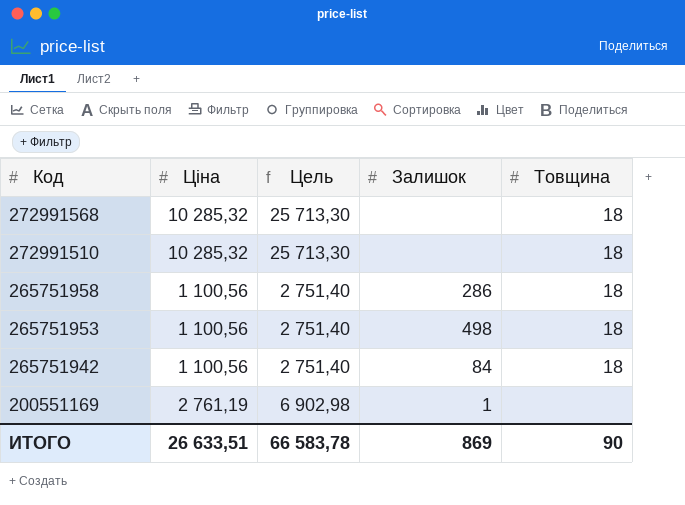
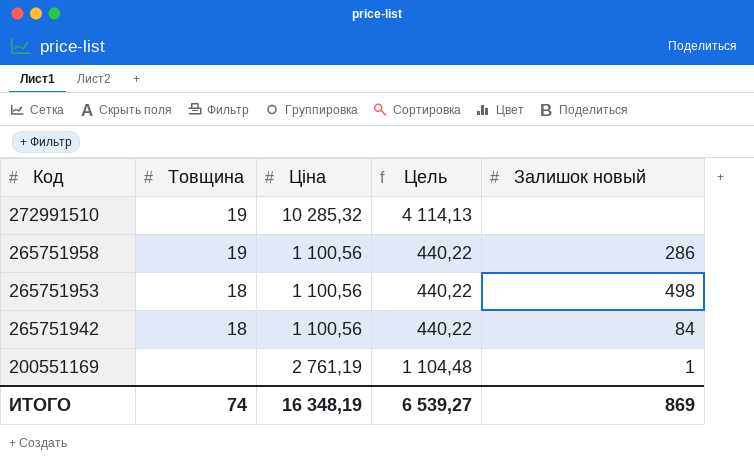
column Товщина | position: 5 -> 2
column Цель | formula: [Ціна] * 2,5 -> [Ціна] * 0,4
column name: Залишок -> Залишок новый
row 272991568: 10 285,32 | 25 713,30 | none | 18 -> none
272991510 | Товщина: 18 -> 19
265751958 | Товщина: 18 -> 19
ИТОГО | Товщина: 90 -> 74
ИТОГО | Ціна: 26 633,51 -> 16 348,19
ИТОГО | Цель: 66 583,78 -> 6 539,27

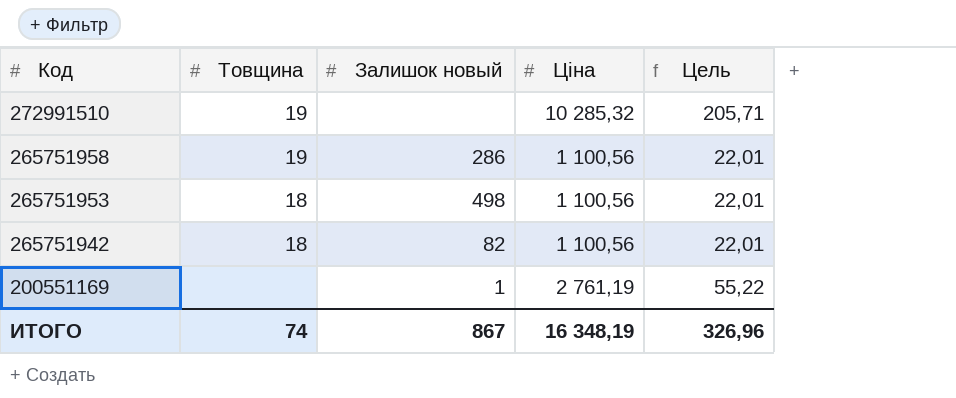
column Залишок новый | position: 5 -> 3
column Цель | formula: [Ціна] * 0,4 -> [Ціна] * 0,02
265751942 | Залишок новый: 84 -> 82
ИТОГО | Залишок новый: 869 -> 867
ИТОГО | Цель: 6 539,27 -> 326,96

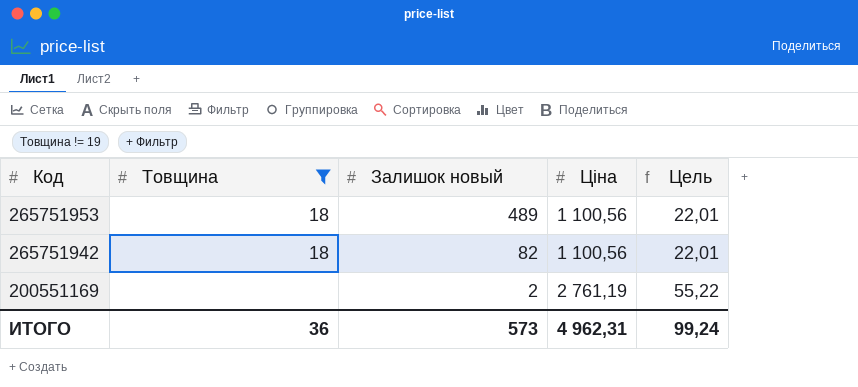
filter: none -> Товщина != 19
265751953 | Залишок новый: 498 -> 489
200551169 | Залишок новый: 1 -> 2
ИТОГО | Товщина: 74 -> 36
ИТОГО | Залишок новый: 867 -> 573
ИТОГО | Ціна: 16 348,19 -> 4 962,31
ИТОГО | Цель: 326,96 -> 99,24

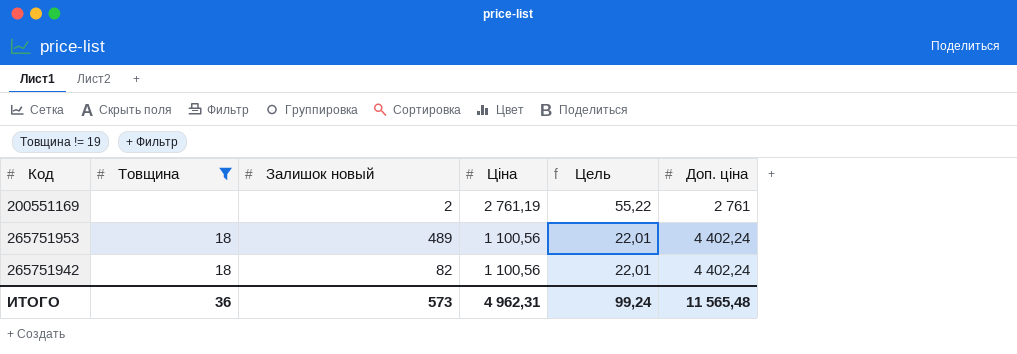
row order: Код descending -> Ціна descending
column Доп. ціна | position: none -> 6

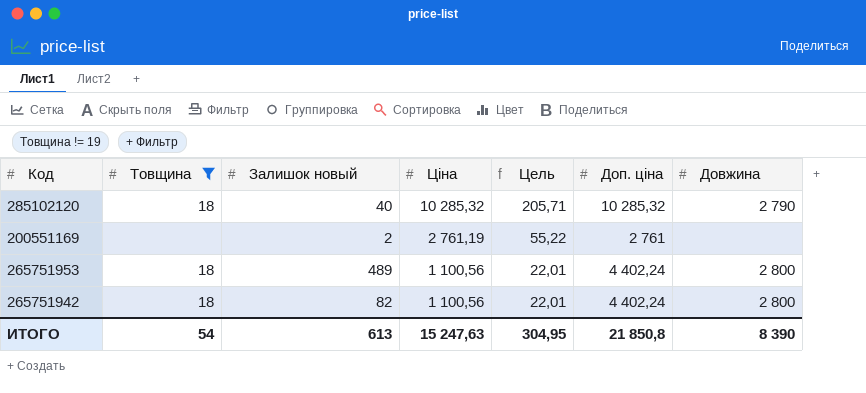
column Довжина | position: none -> 7
row 285102120: none -> 18 | 40 | 10 285,32 | 205,71 | 10 285,32 | 2 790
ИТОГО | Товщина: 36 -> 54
ИТОГО | Залишок новый: 573 -> 613
ИТОГО | Ціна: 4 962,31 -> 15 247,63
ИТОГО | Цель: 99,24 -> 304,95
ИТОГО | Доп. ціна: 11 565,48 -> 21 850,8

